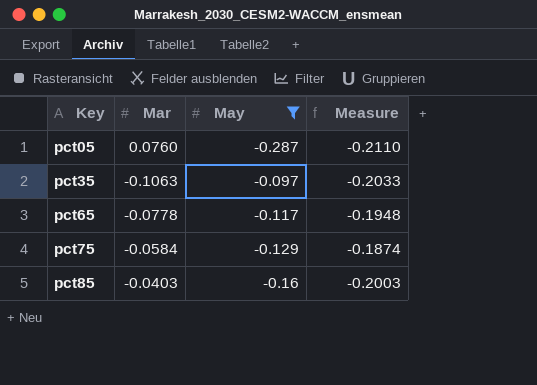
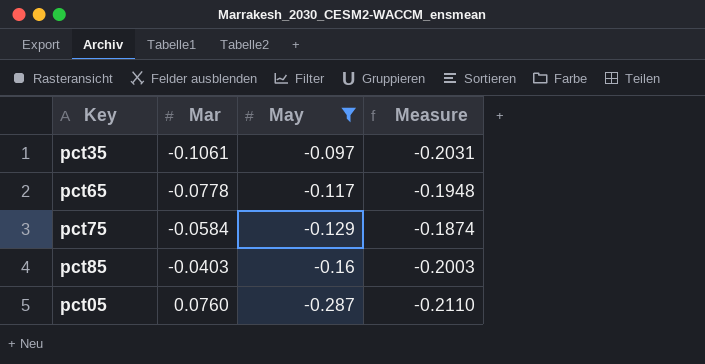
row order: Key ascending -> Mar ascending
pct35 | Mar: -0.1063 -> -0.1061
pct35 | Measure: -0.2033 -> -0.2031

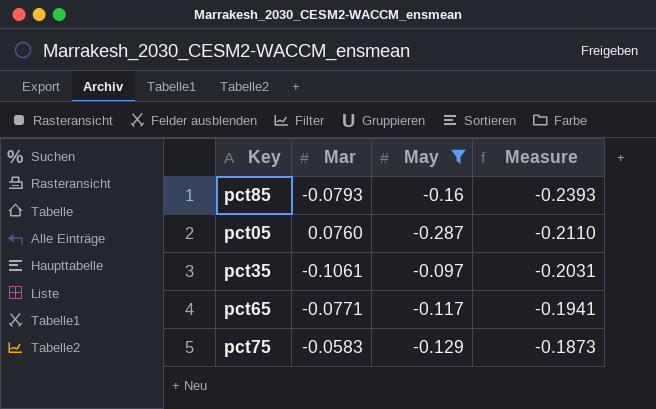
row order: Mar ascending -> Measure ascending
pct85 | Mar: -0.0403 -> -0.0793
pct85 | Measure: -0.2003 -> -0.2393
pct65 | Mar: -0.0778 -> -0.0771
pct65 | Measure: -0.1948 -> -0.1941
pct75 | Mar: -0.0584 -> -0.0583
pct75 | Measure: -0.1874 -> -0.1873

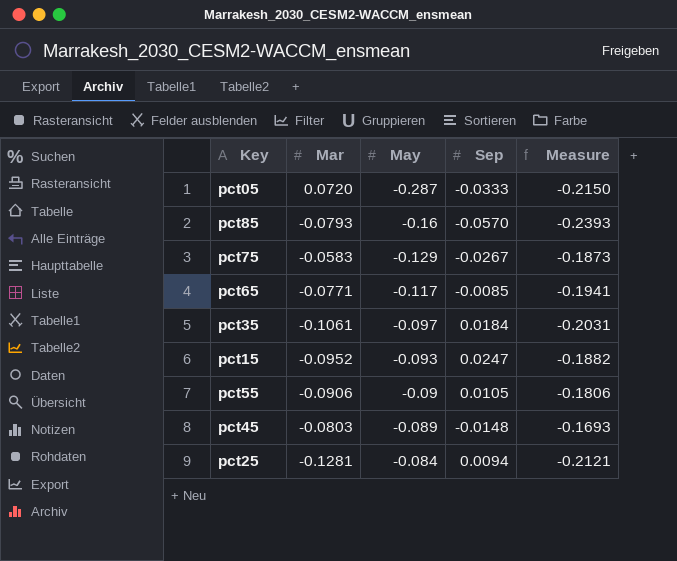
filter: May <= -0.097 -> none
row order: Measure ascending -> May ascending
column Sep | position: none -> 4
pct05 | Mar: 0.0760 -> 0.0720
pct05 | Measure: -0.2110 -> -0.2150

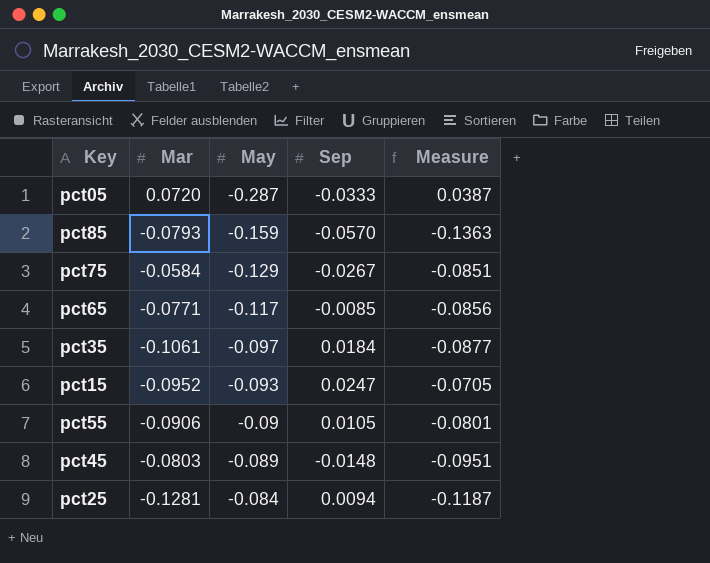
column Measure | formula: [Mar] + [May] -> [Mar] + [Sep]
pct85 | May: -0.16 -> -0.159
pct75 | Mar: -0.0583 -> -0.0584

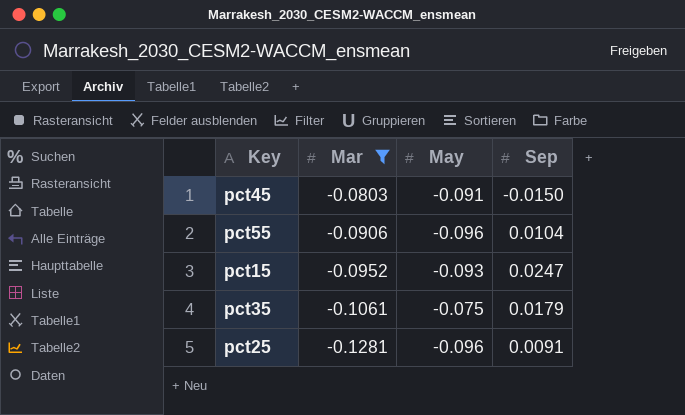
filter: none -> Mar <= -0.0803
row order: May ascending -> Mar descending
column Measure | formula: [Mar] + [Sep] -> none
pct45 | May: -0.089 -> -0.091
pct45 | Sep: -0.0148 -> -0.0150
pct55 | May: -0.09 -> -0.096
pct55 | Sep: 0.0105 -> 0.0104
pct35 | May: -0.097 -> -0.075
pct35 | Sep: 0.0184 -> 0.0179
pct25 | May: -0.084 -> -0.096
pct25 | Sep: 0.0094 -> 0.0091

